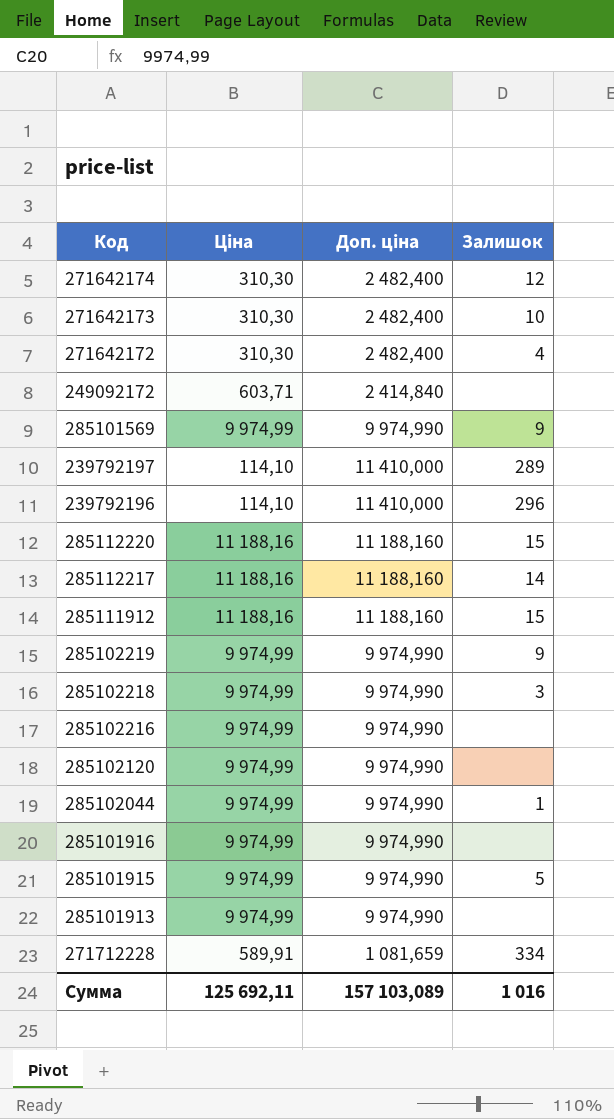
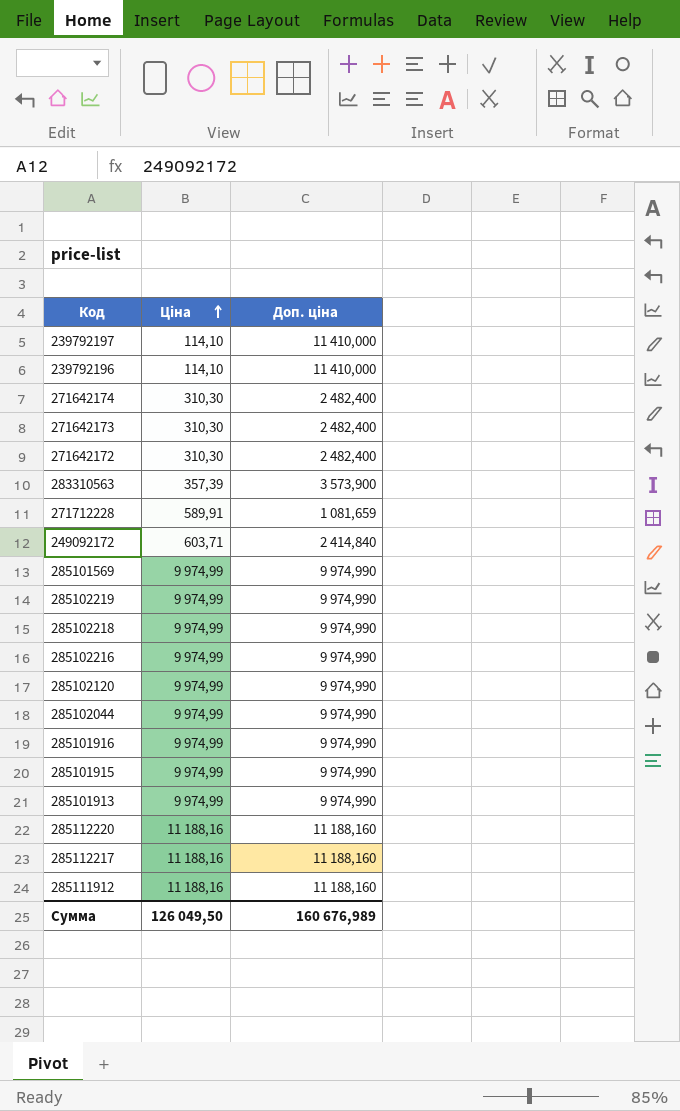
row order: none -> Ціна ascending
column Залишок | position: 4 -> none
row 283310563: none -> 357,39 | 3 573,900
Сумма | Ціна: 125 692,11 -> 126 049,50
Сумма | Доп. ціна: 157 103,089 -> 160 676,989

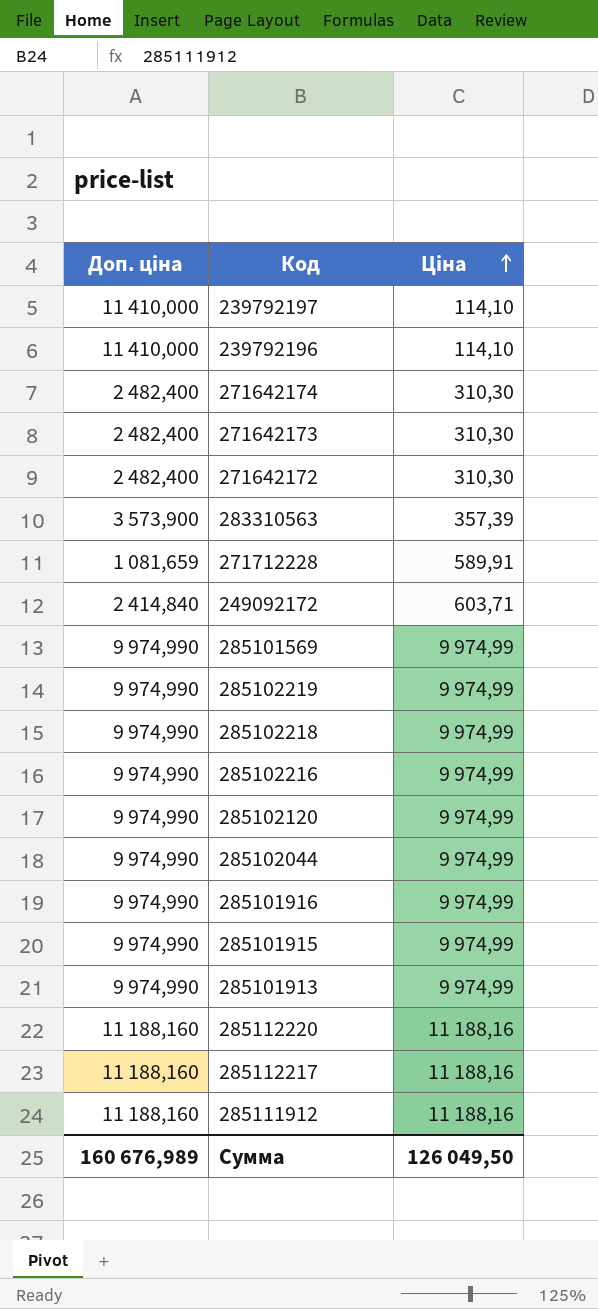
column Доп. ціна | position: 3 -> 1

